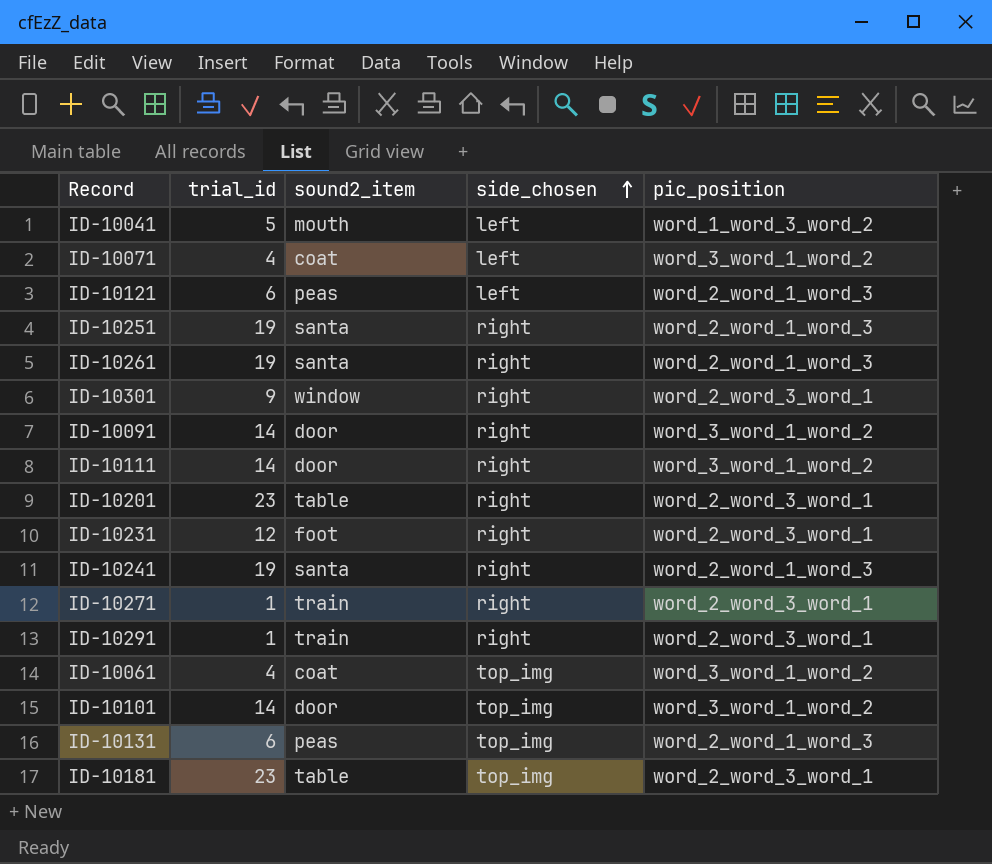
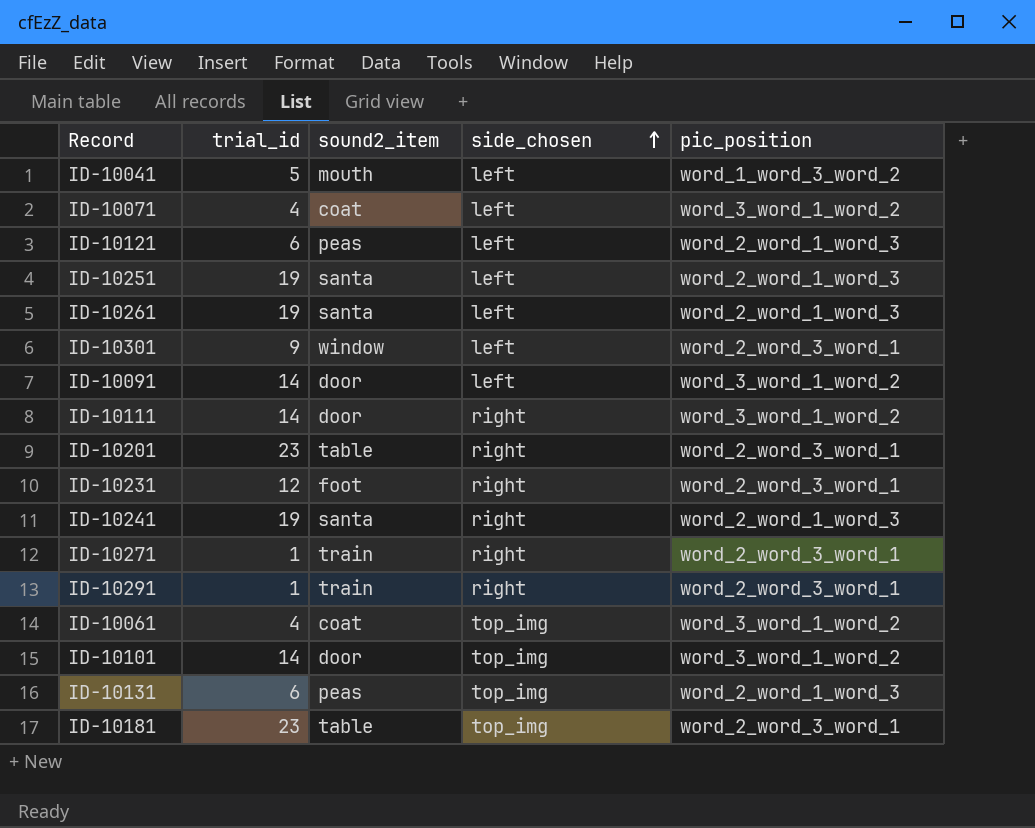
ID-10251 | side_chosen: right -> left
ID-10261 | side_chosen: right -> left
ID-10301 | side_chosen: right -> left
ID-10091 | side_chosen: right -> left

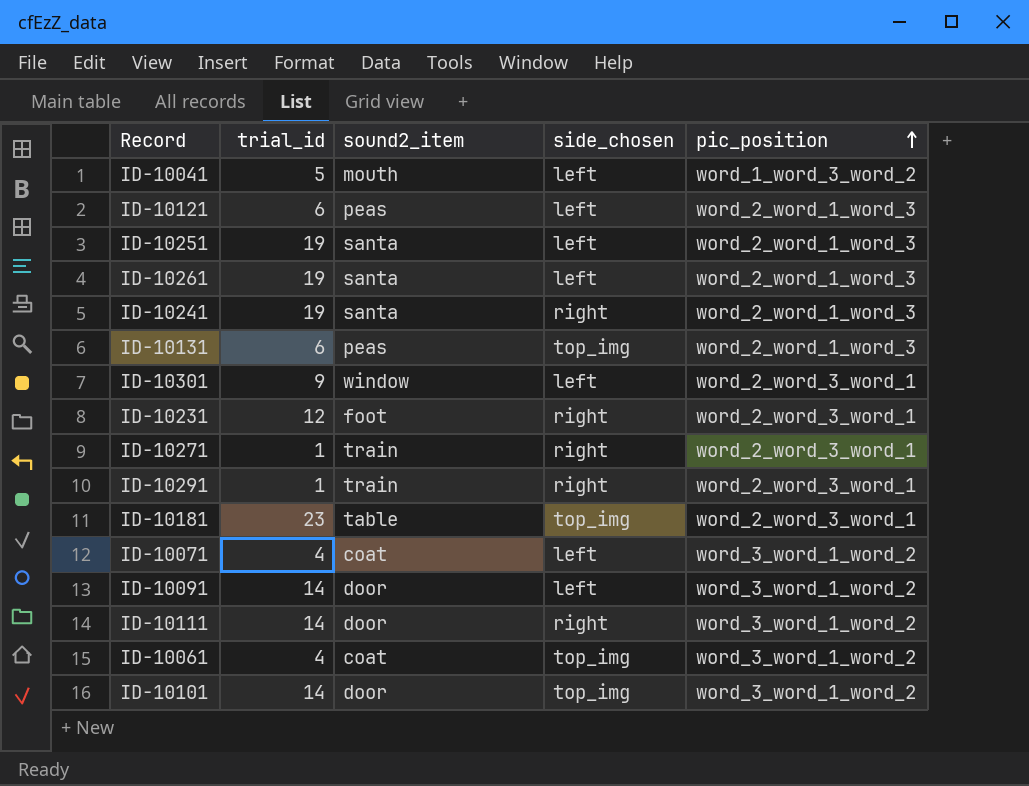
row order: side_chosen ascending -> pic_position ascending
row ID-10201: 23 | table | right | word_2_word_3_word_1 -> none

